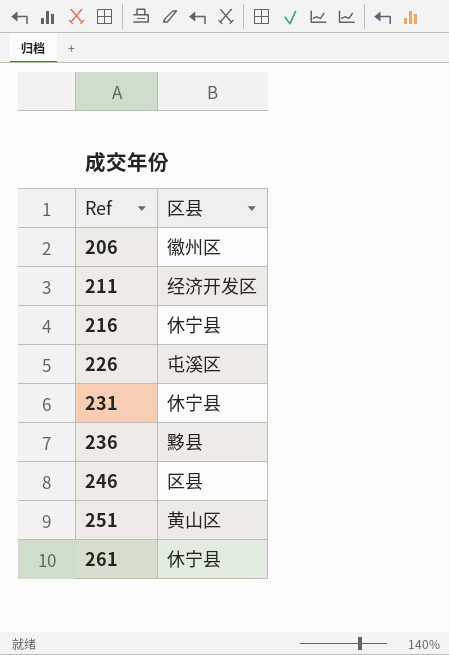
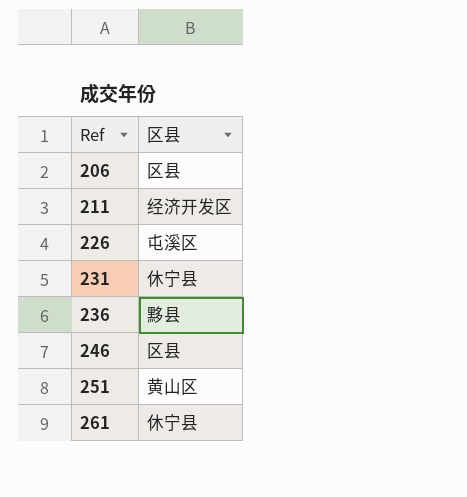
row 216: 休宁县 -> none
206 | 区县: 徽州区 -> 区县

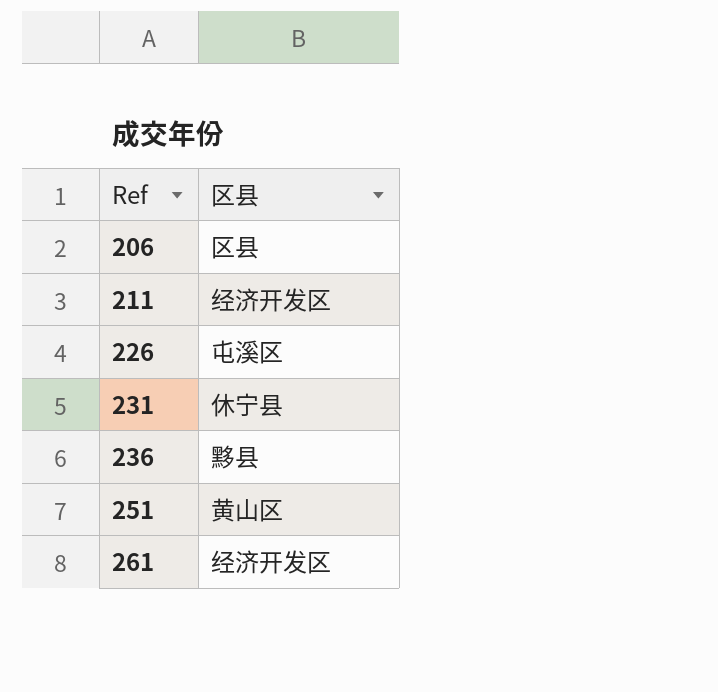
row 246: 区县 -> none
261 | 区县: 休宁县 -> 经济开发区

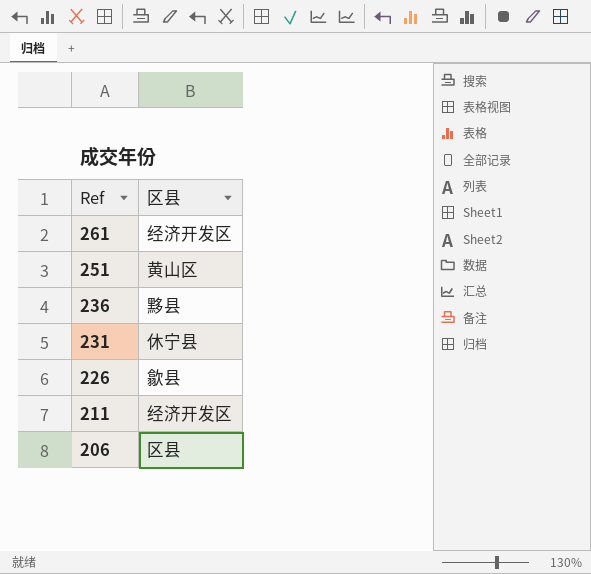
row order: Ref ascending -> Ref descending
226 | 区县: 屯溪区 -> 歙县

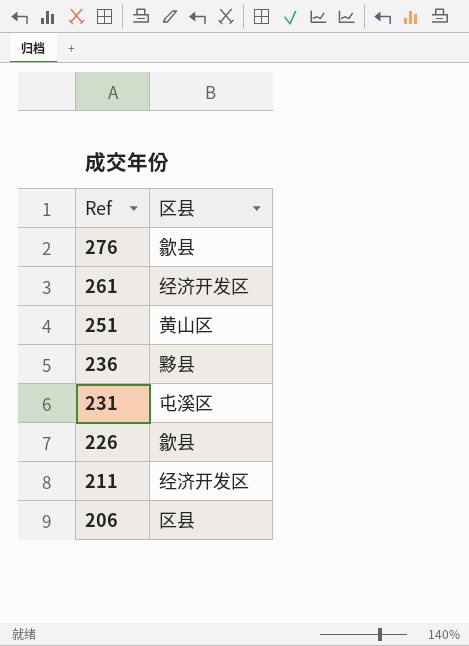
row 276: none -> 歙县
231 | 区县: 休宁县 -> 屯溪区

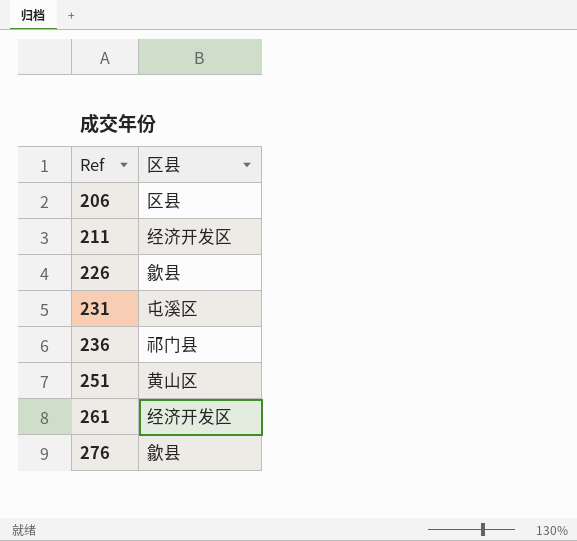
row order: Ref descending -> Ref ascending
236 | 区县: 黟县 -> 祁门县

